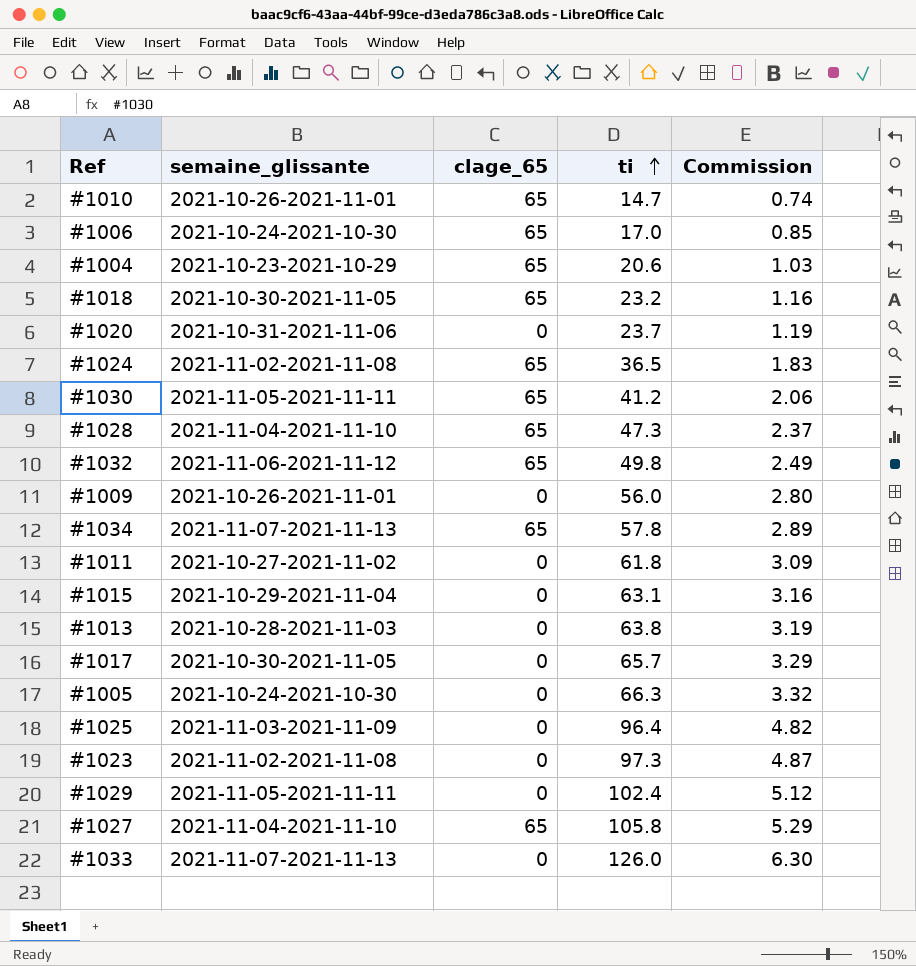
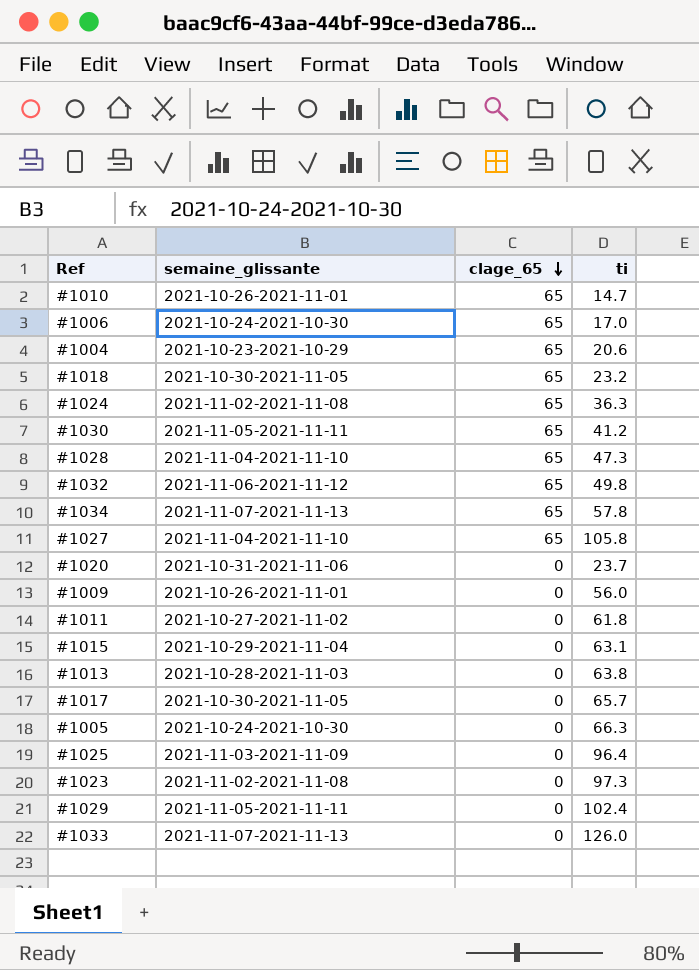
row order: ti ascending -> clage_65 descending
column Commission | formula: [ti] * 0.05 -> none
#1024 | ti: 36.5 -> 36.3

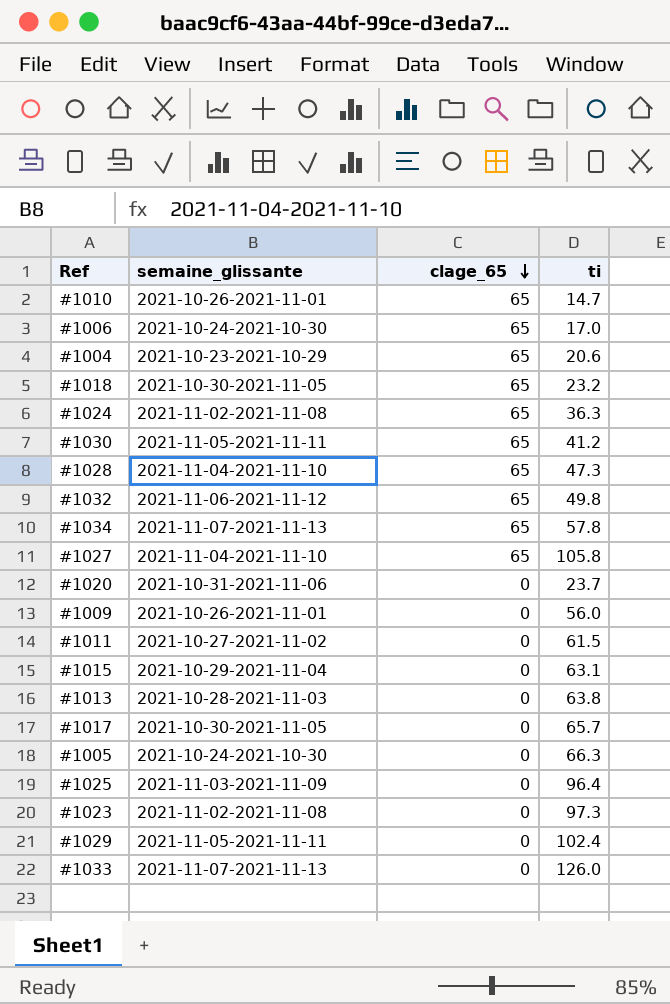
#1011 | ti: 61.8 -> 61.5

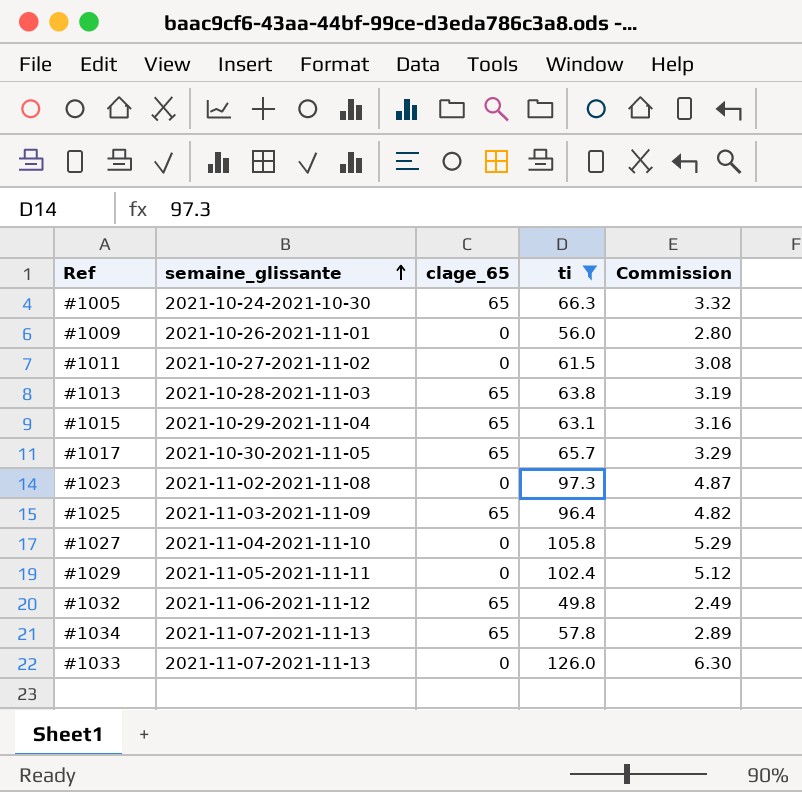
filter: none -> ti >= 49.8
row order: clage_65 descending -> semaine_glissante ascending
column Commission | formula: none -> [ti] * 0.05
#1005 | clage_65: 0 -> 65
#1013 | clage_65: 0 -> 65
#1015 | clage_65: 0 -> 65
#1017 | clage_65: 0 -> 65
#1025 | clage_65: 0 -> 65
#1027 | clage_65: 65 -> 0

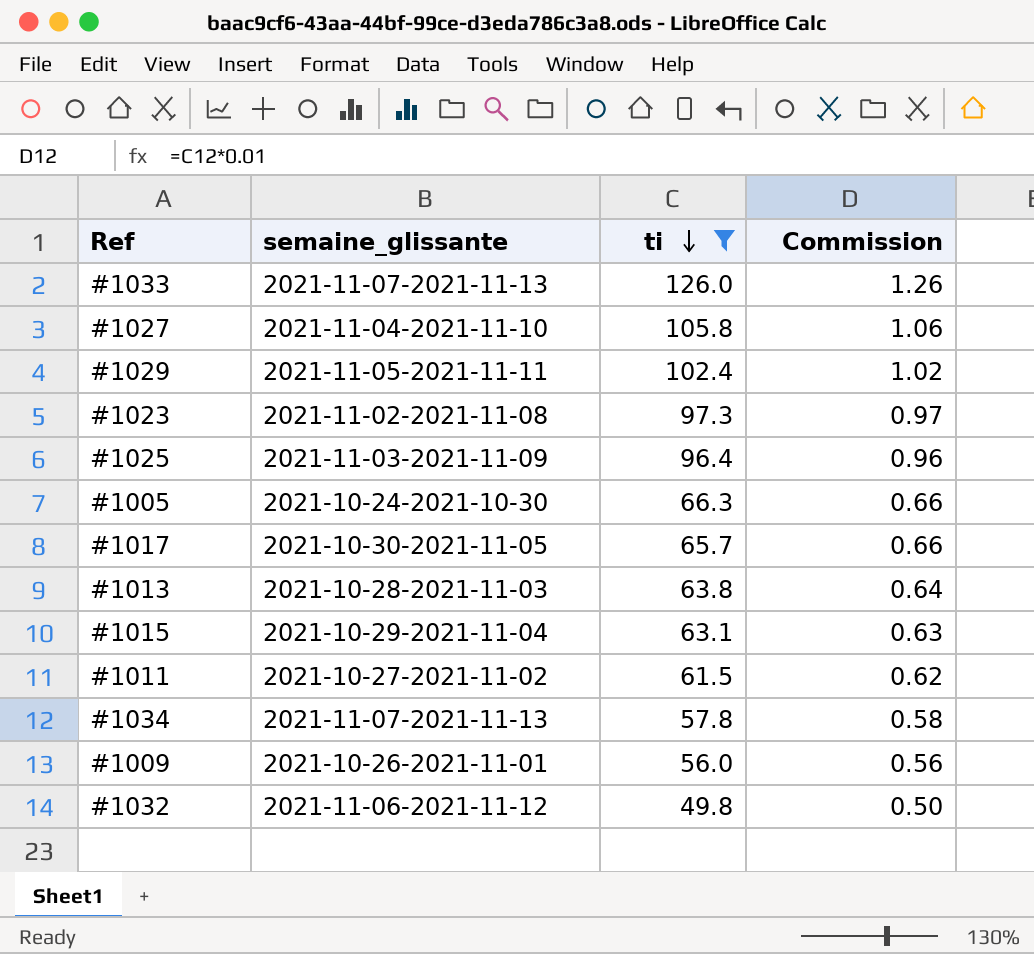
row order: semaine_glissante ascending -> ti descending
column clage_65 | position: 3 -> none
column Commission | formula: [ti] * 0.05 -> [ti] * 0.01

